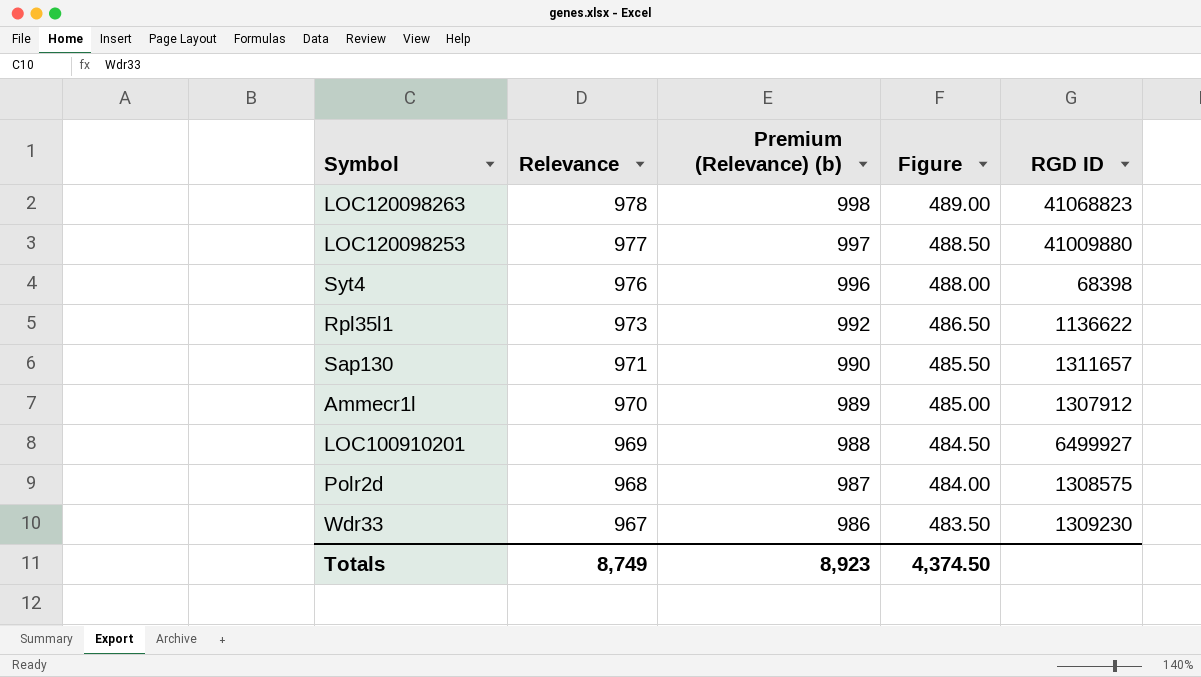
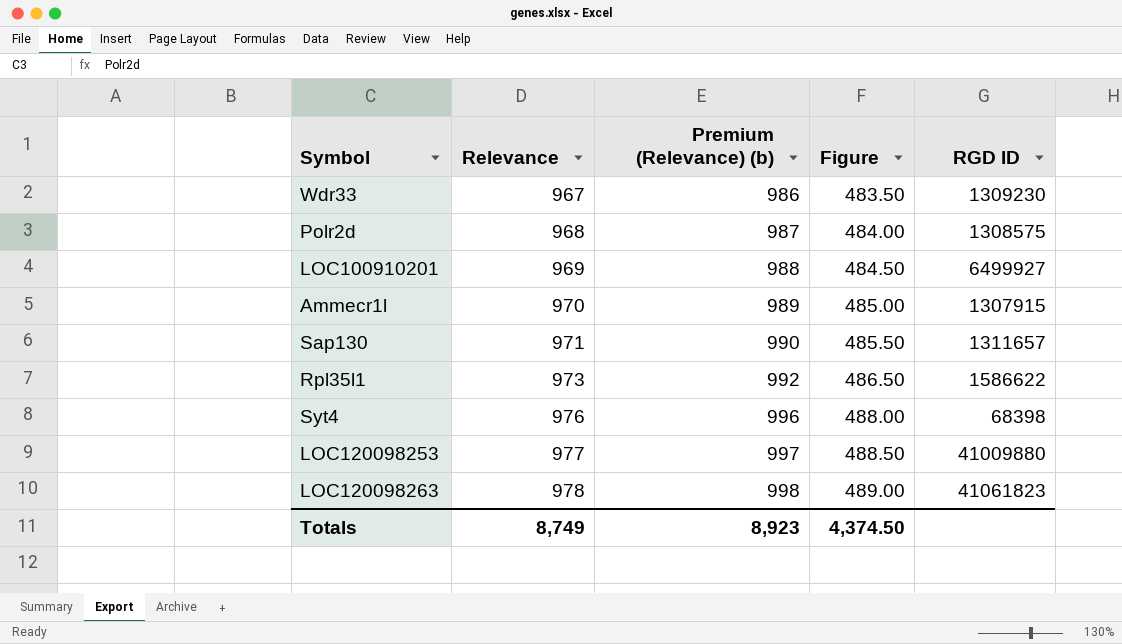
row order: Relevance descending -> Relevance ascending
Ammecr1l | RGD ID: 1307912 -> 1307915
Rpl35l1 | RGD ID: 1136622 -> 1586622
LOC120098263 | RGD ID: 41068823 -> 41061823

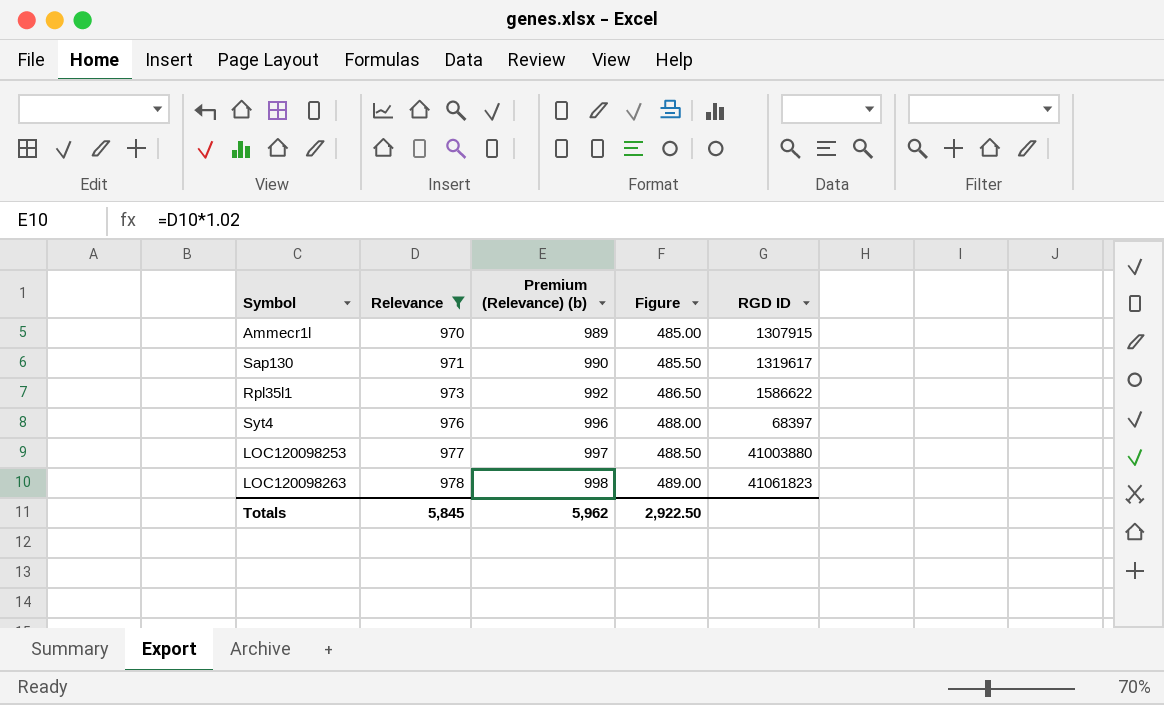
filter: none -> Relevance >= 970
Sap130 | RGD ID: 1311657 -> 1319617
Syt4 | RGD ID: 68398 -> 68397
LOC120098253 | RGD ID: 41009880 -> 41003880
Totals | Relevance: 8,749 -> 5,845
Totals | Premium (Relevance) (b): 8,923 -> 5,962
Totals | Figure: 4,374.50 -> 2,922.50

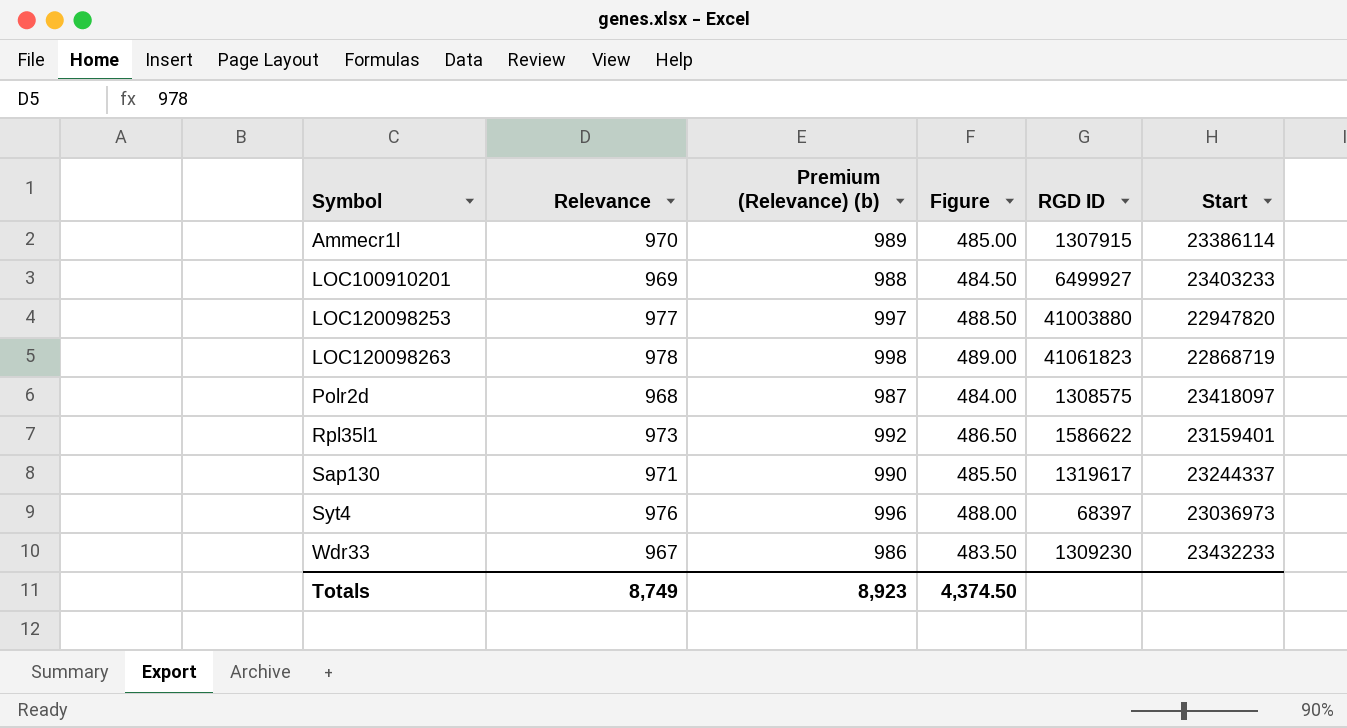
filter: Relevance >= 970 -> none
row order: Relevance ascending -> Symbol ascending
column Start | position: none -> 6
Totals | Relevance: 5,845 -> 8,749
Totals | Premium (Relevance) (b): 5,962 -> 8,923
Totals | Figure: 2,922.50 -> 4,374.50

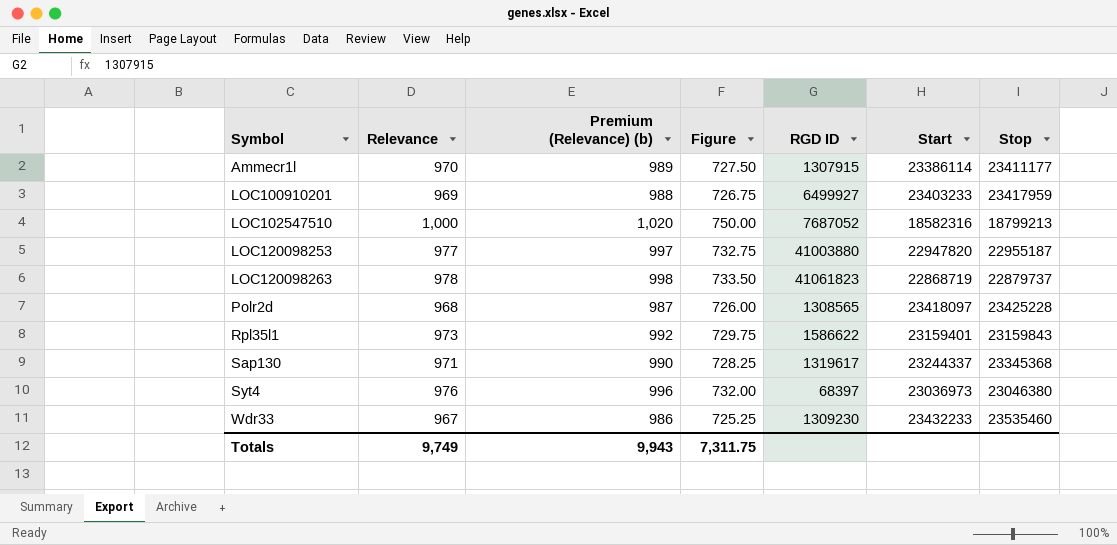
column Figure | formula: [Relevance] * 0.5 -> [Relevance] * 0.75
column Stop | position: none -> 7
row LOC102547510: none -> 1,000 | 1,020 | 750.00 | 7687052 | 18582316 | 18799213
Polr2d | RGD ID: 1308575 -> 1308565
Totals | Relevance: 8,749 -> 9,749
Totals | Premium (Relevance) (b): 8,923 -> 9,943
Totals | Figure: 4,374.50 -> 7,311.75

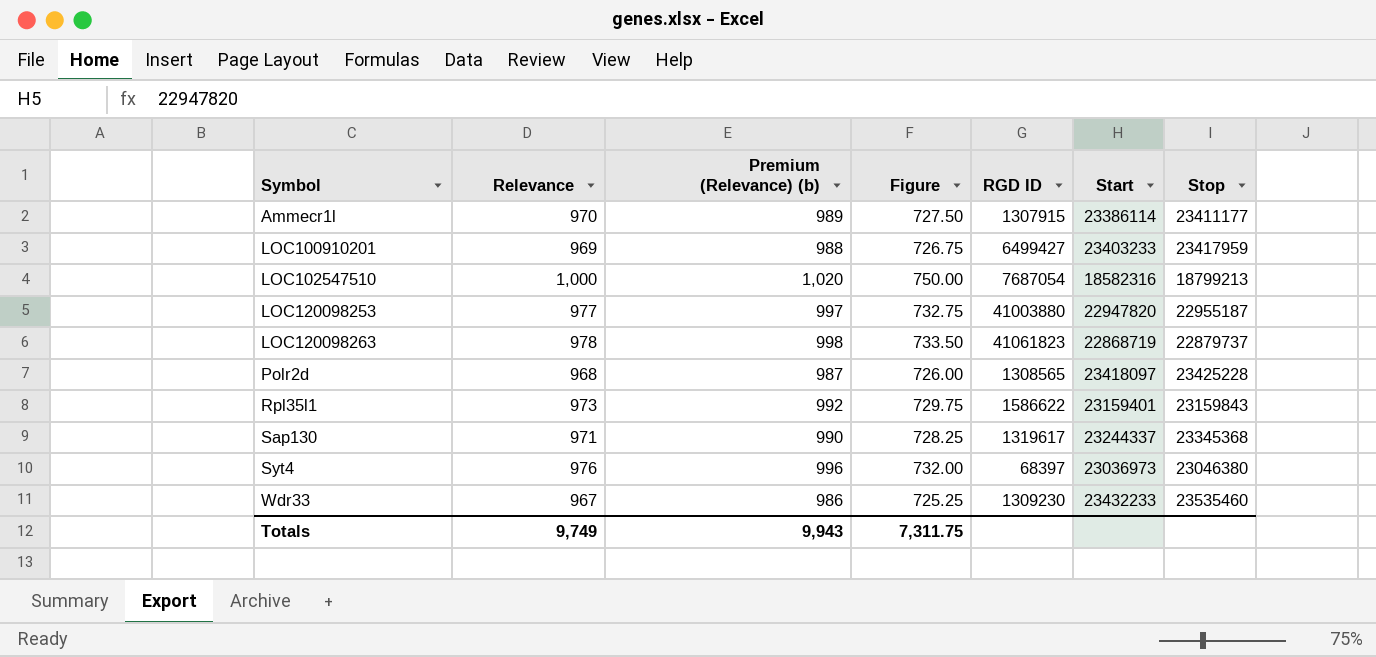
LOC100910201 | RGD ID: 6499927 -> 6499427
LOC102547510 | RGD ID: 7687052 -> 7687054

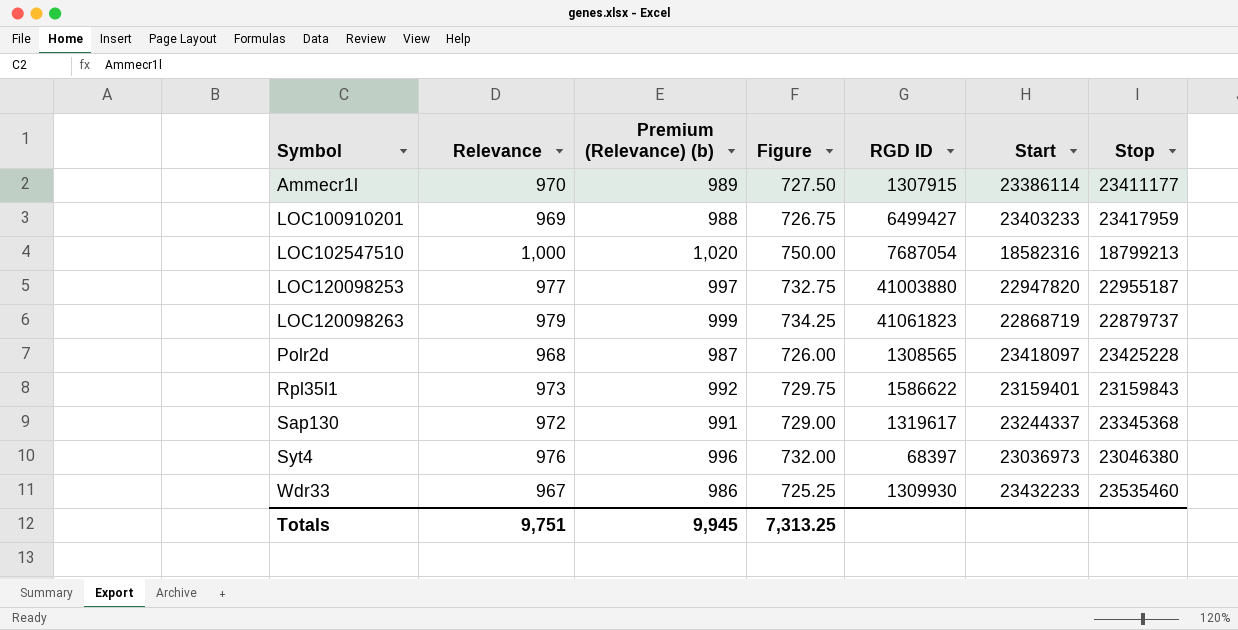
LOC120098263 | Relevance: 978 -> 979
LOC120098263 | Premium (Relevance) (b): 998 -> 999
LOC120098263 | Figure: 733.50 -> 734.25
Sap130 | Relevance: 971 -> 972
Sap130 | Premium (Relevance) (b): 990 -> 991
Sap130 | Figure: 728.25 -> 729.00
Wdr33 | RGD ID: 1309230 -> 1309930
Totals | Relevance: 9,749 -> 9,751
Totals | Premium (Relevance) (b): 9,943 -> 9,945
Totals | Figure: 7,311.75 -> 7,313.25

